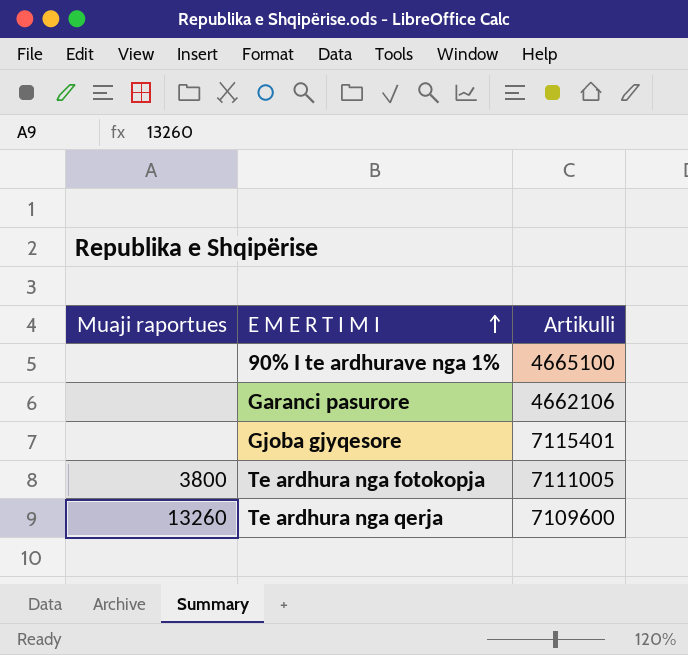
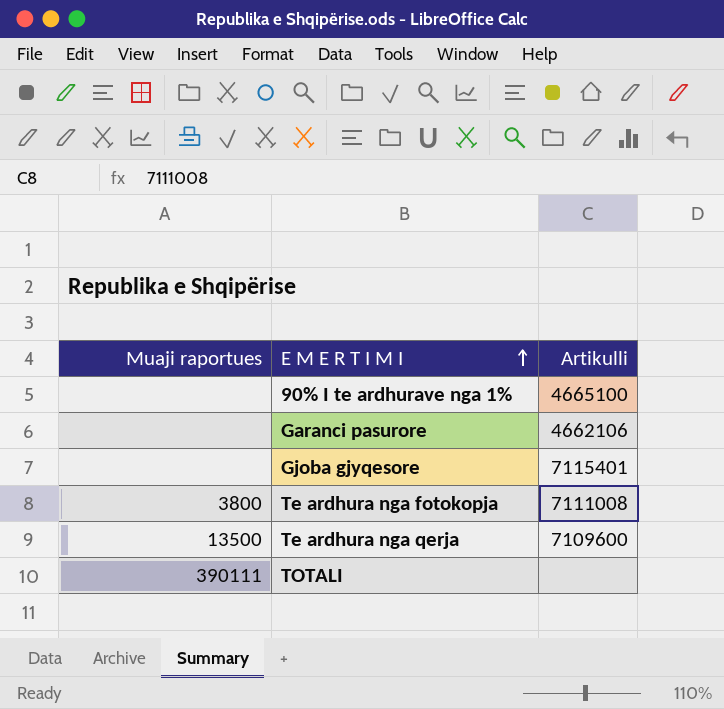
Te ardhura nga fotokopja | Artikulli: 7111005 -> 7111008
Te ardhura nga qerja | Muaji raportues: 13260 -> 13500
row TOTALI: none -> 390111 | none

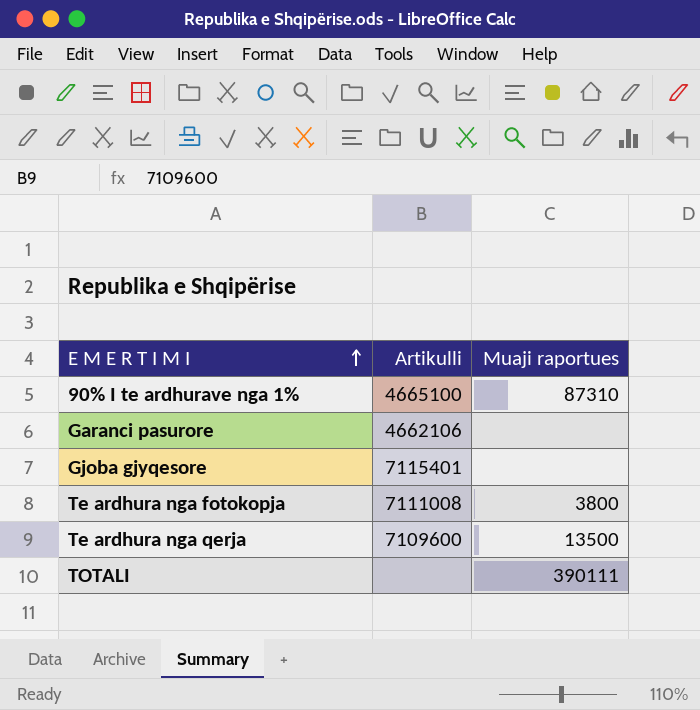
column Muaji raportues | position: 1 -> 3
90% I te ardhurave nga 1% | Muaji raportues: none -> 87310

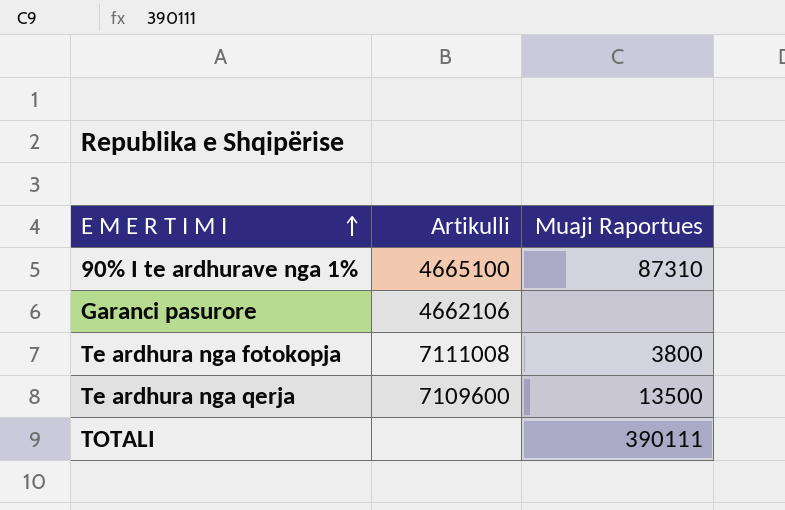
column name: Muaji raportues -> Muaji Raportues
row Gjoba gjyqesore: 7115401 | none -> none

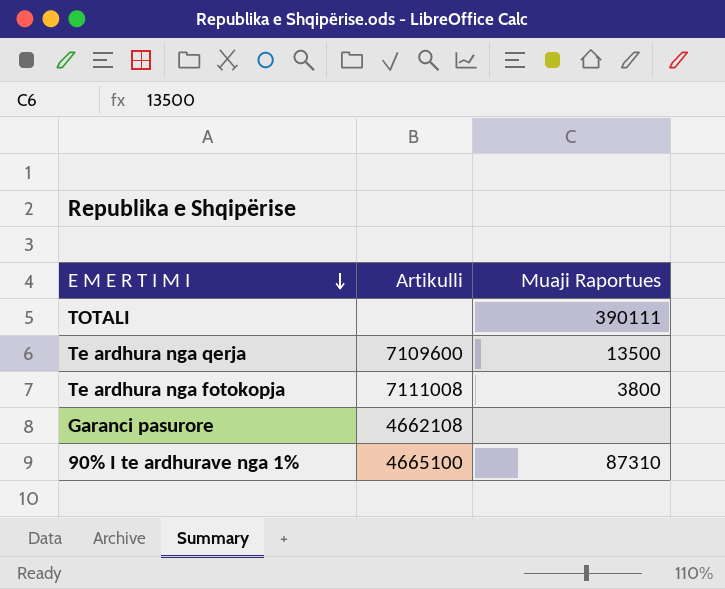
row order: E M E R T I M I ascending -> E M E R T I M I descending
Garanci pasurore | Artikulli: 4662106 -> 4662108

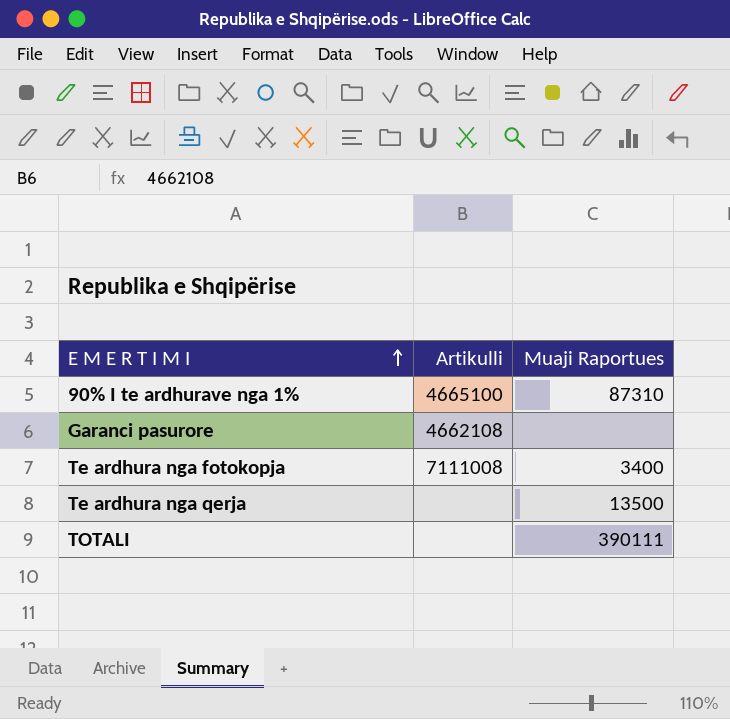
row order: E M E R T I M I descending -> E M E R T I M I ascending
Te ardhura nga fotokopja | Muaji Raportues: 3800 -> 3400
Te ardhura nga qerja | Artikulli: 7109600 -> none

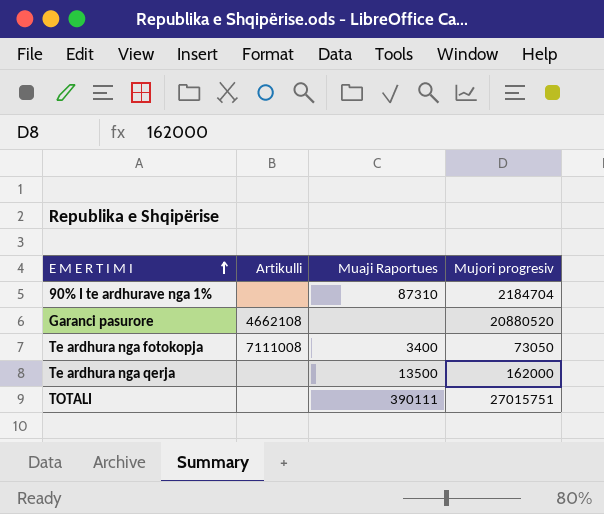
column Mujori progresiv | position: none -> 4
90% I te ardhurave nga 1% | Artikulli: 4665100 -> none

